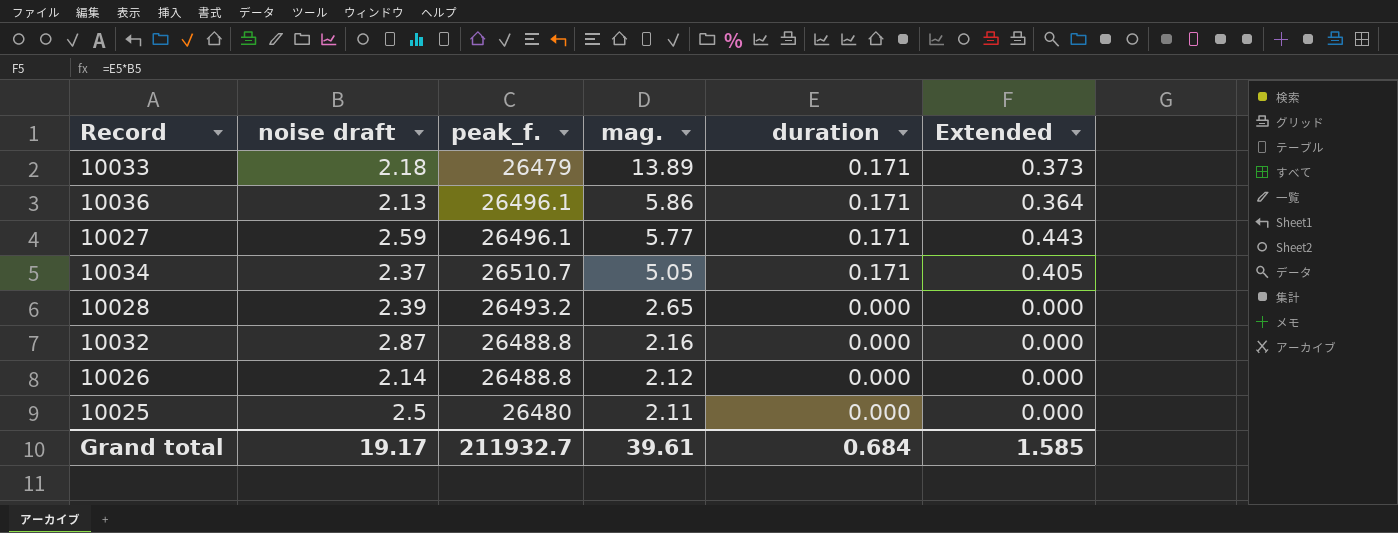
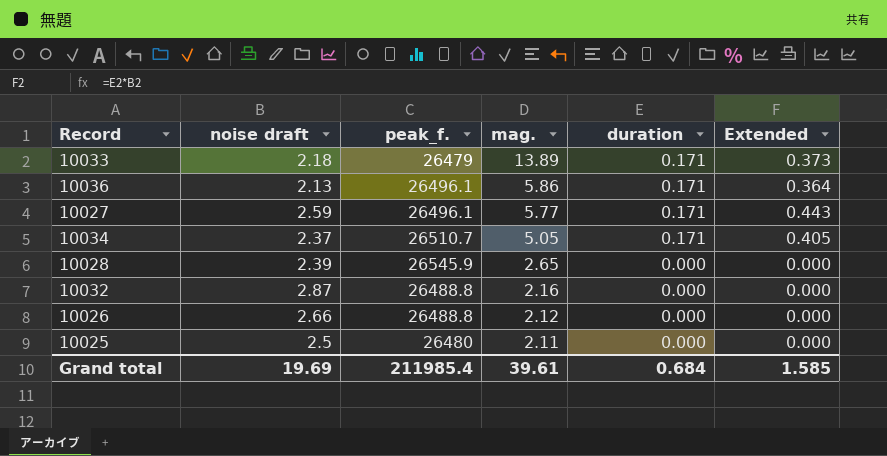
10028 | peak_f.: 26493.2 -> 26545.9
10026 | noise draft: 2.14 -> 2.66
Grand total | noise draft: 19.17 -> 19.69
Grand total | peak_f.: 211932.7 -> 211985.4

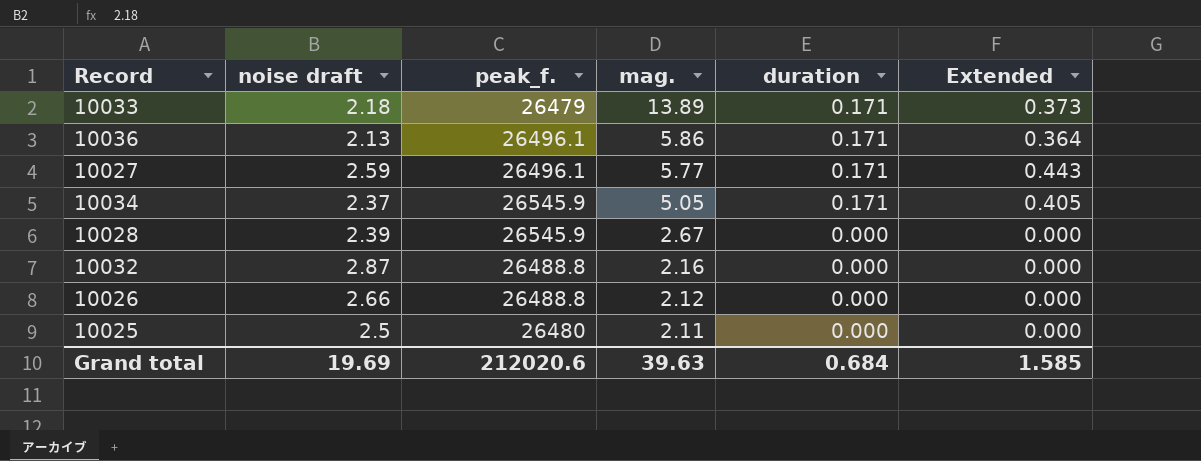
10034 | peak_f.: 26510.7 -> 26545.9
10028 | mag.: 2.65 -> 2.67
Grand total | peak_f.: 211985.4 -> 212020.6
Grand total | mag.: 39.61 -> 39.63

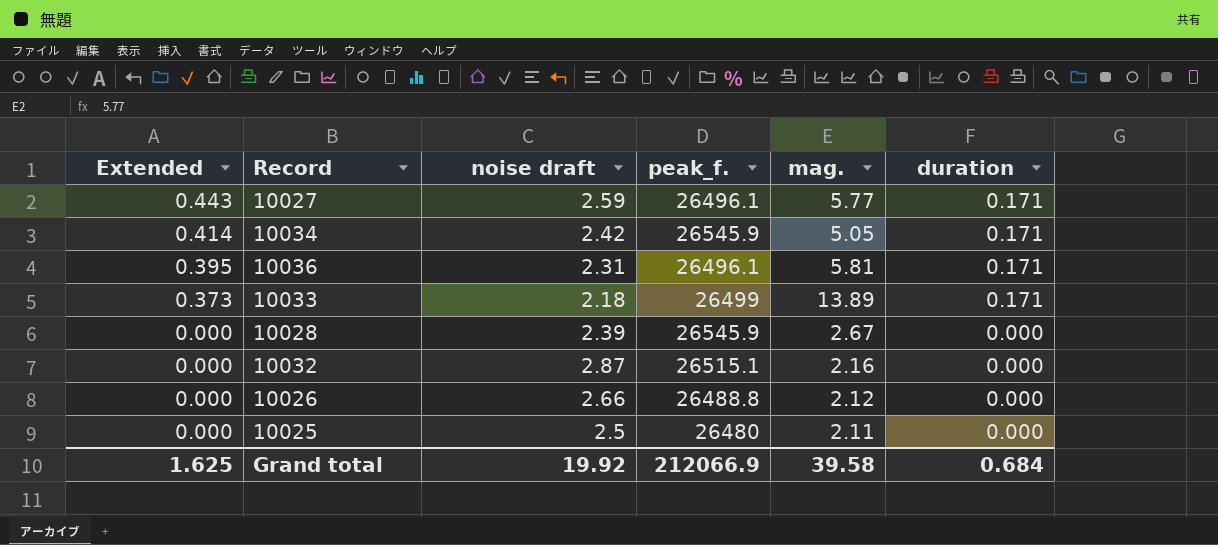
row order: mag. descending -> Extended descending
column Extended | position: 6 -> 1
10034 | Extended: 0.405 -> 0.414
10034 | noise draft: 2.37 -> 2.42
10036 | Extended: 0.364 -> 0.395
10036 | noise draft: 2.13 -> 2.31
10036 | mag.: 5.86 -> 5.81
10033 | peak_f.: 26479 -> 26499
10032 | peak_f.: 26488.8 -> 26515.1
Grand total | Extended: 1.585 -> 1.625
Grand total | noise draft: 19.69 -> 19.92
Grand total | peak_f.: 212020.6 -> 212066.9
Grand total | mag.: 39.63 -> 39.58

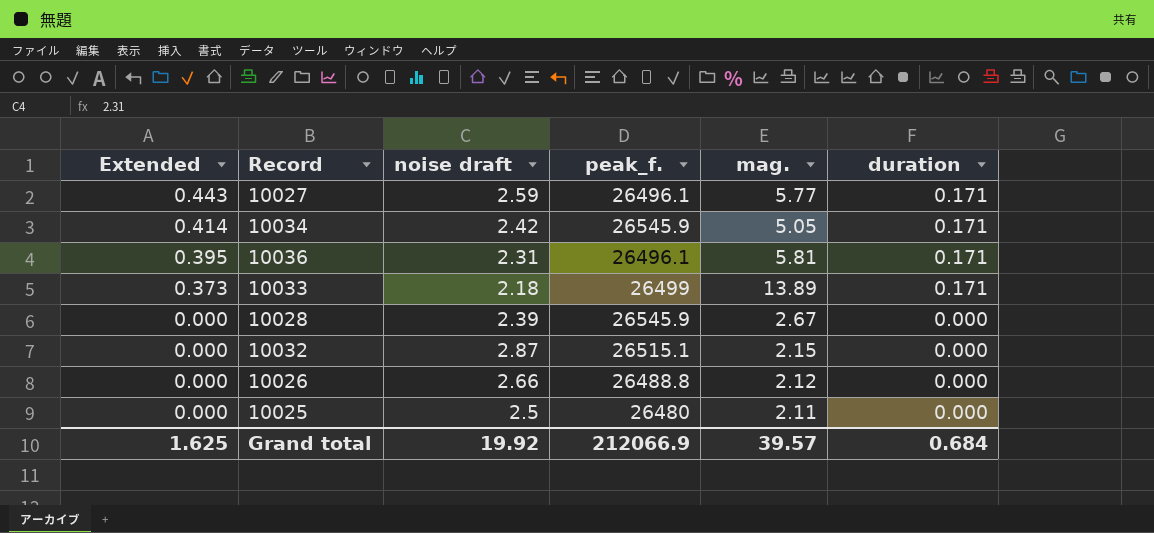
10032 | mag.: 2.16 -> 2.15
Grand total | mag.: 39.58 -> 39.57

